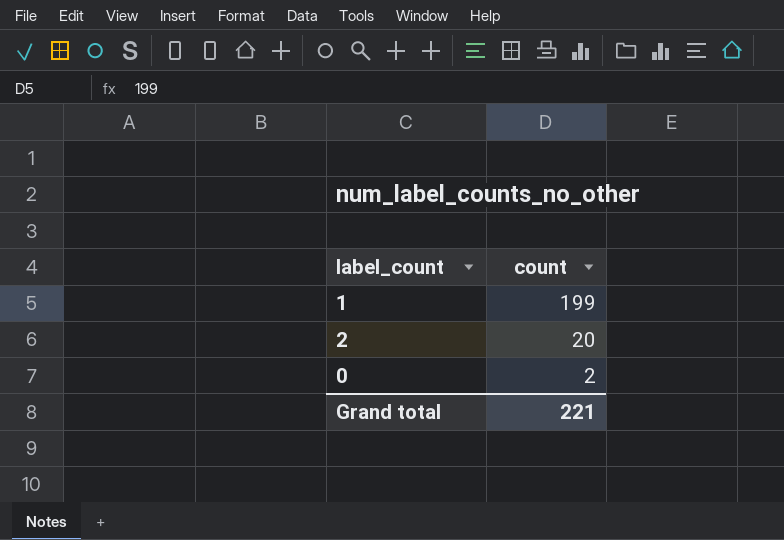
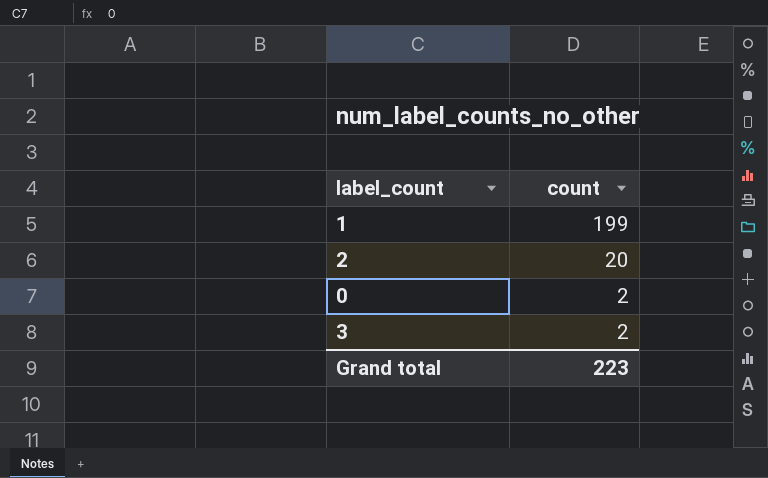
row 3: none -> 2
Grand total | count: 221 -> 223

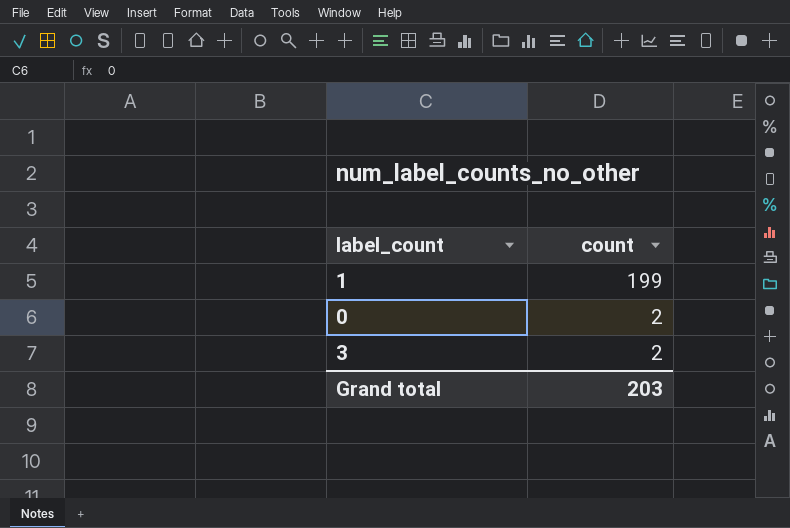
row 2: 20 -> none
Grand total | count: 223 -> 203

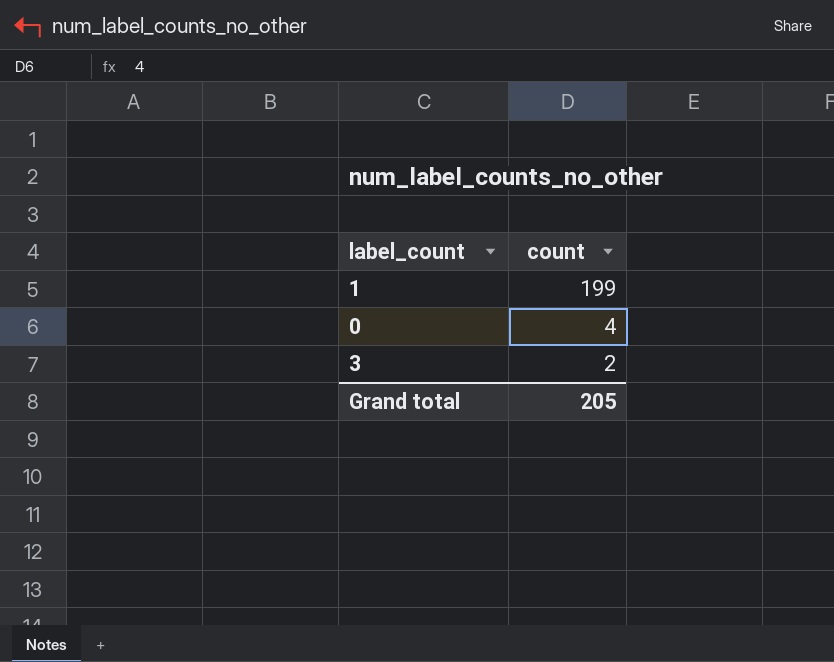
0 | count: 2 -> 4
Grand total | count: 203 -> 205

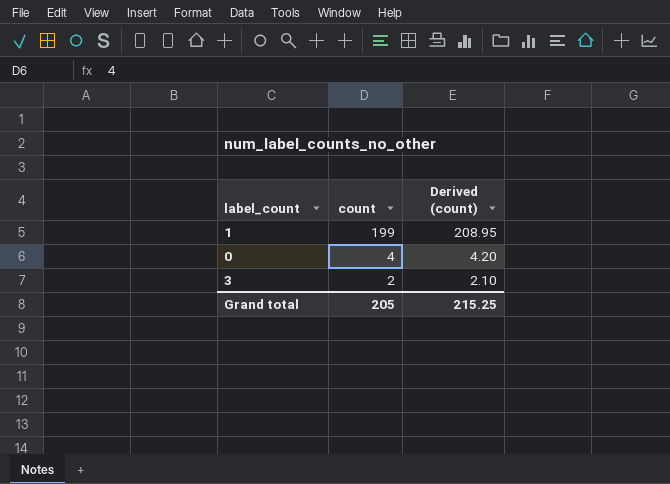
column Derived (count) | formula: none -> [count] * 1.05

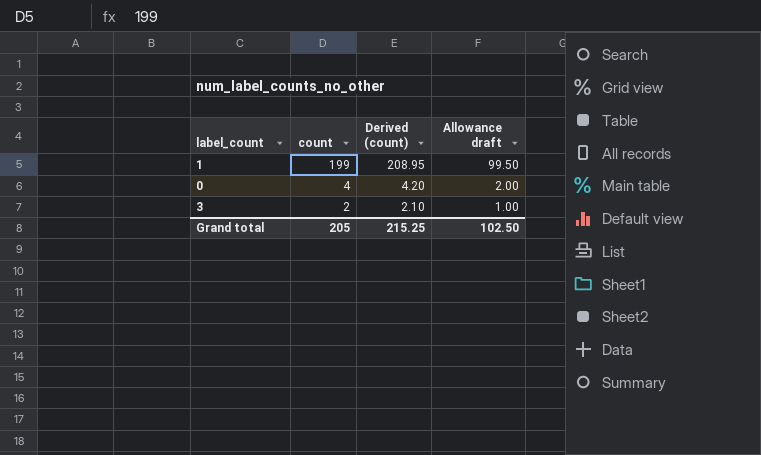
column Allowance draft | formula: none -> [count] * 0.5

